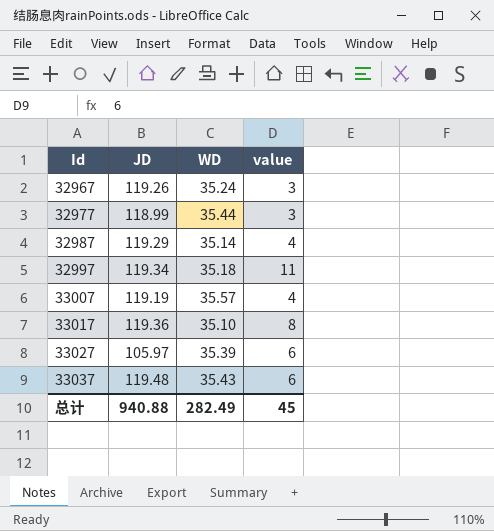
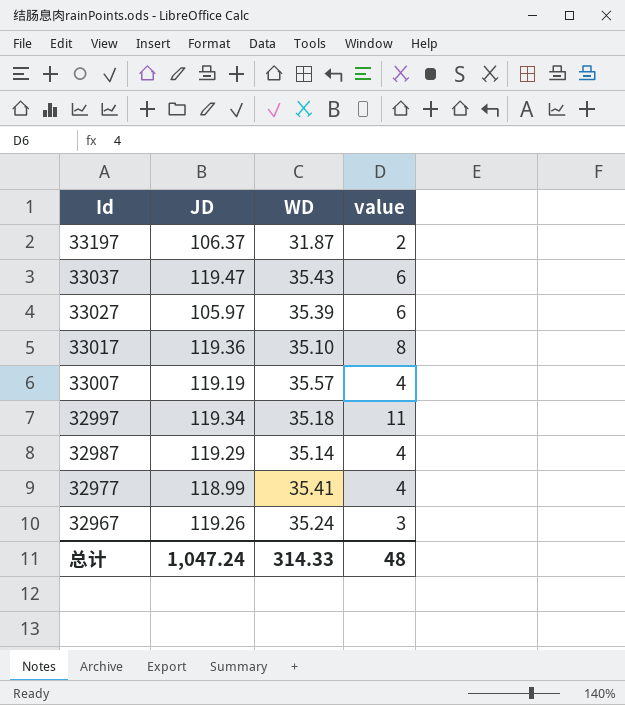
row order: Id ascending -> Id descending
row 33197: none -> 106.37 | 31.87 | 2
33037 | JD: 119.48 -> 119.47
32977 | WD: 35.44 -> 35.41
32977 | value: 3 -> 4
总计 | JD: 940.88 -> 1,047.24
总计 | WD: 282.49 -> 314.33
总计 | value: 45 -> 48

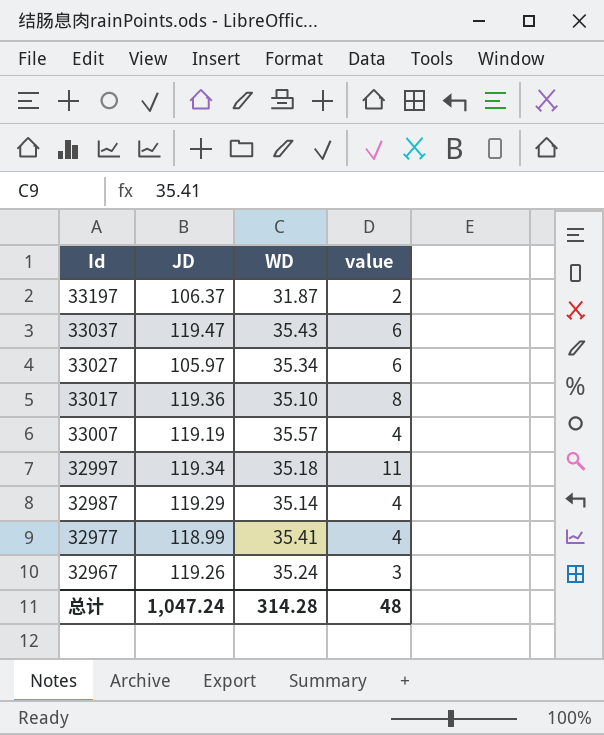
33027 | WD: 35.39 -> 35.34
总计 | WD: 314.33 -> 314.28

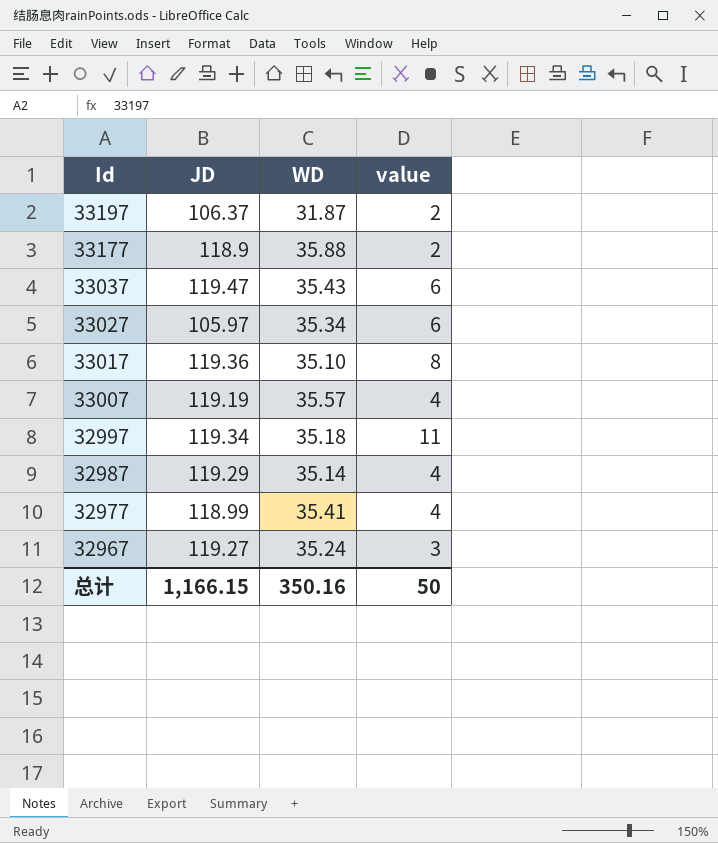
row 33177: none -> 118.9 | 35.88 | 2
32967 | JD: 119.26 -> 119.27
总计 | JD: 1,047.24 -> 1,166.15
总计 | WD: 314.28 -> 350.16
总计 | value: 48 -> 50

